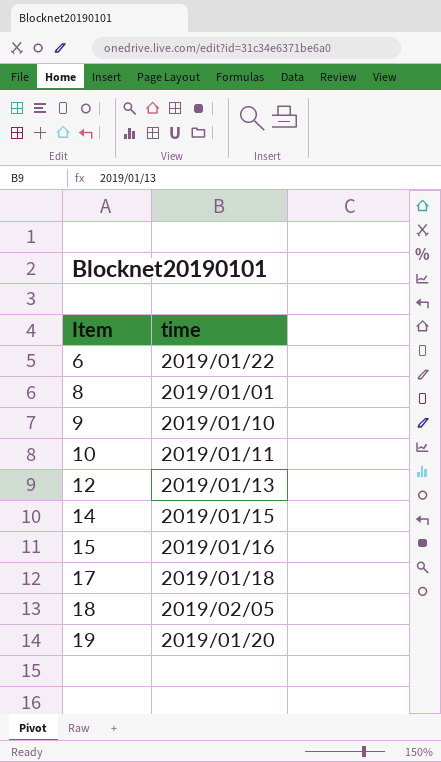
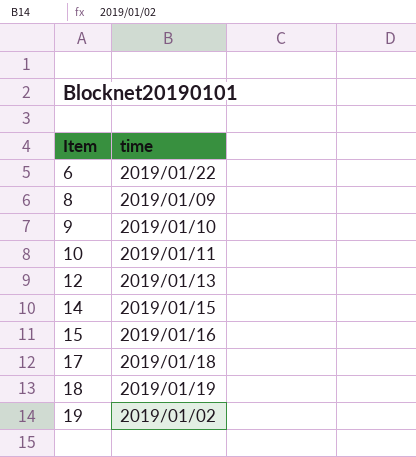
8 | time: 2019/01/01 -> 2019/01/09
18 | time: 2019/02/05 -> 2019/01/19
19 | time: 2019/01/20 -> 2019/01/02

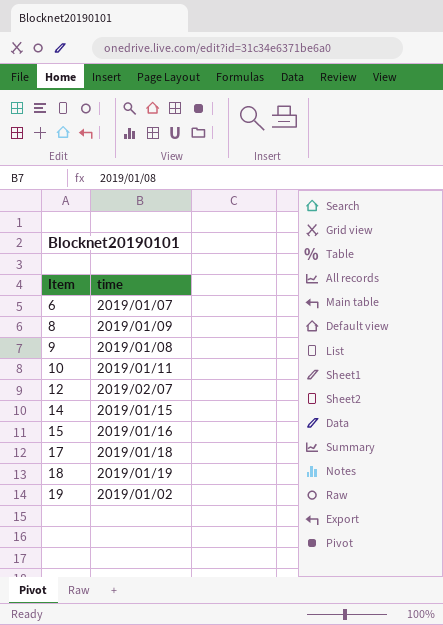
6 | time: 2019/01/22 -> 2019/01/07
9 | time: 2019/01/10 -> 2019/01/08
12 | time: 2019/01/13 -> 2019/02/07

